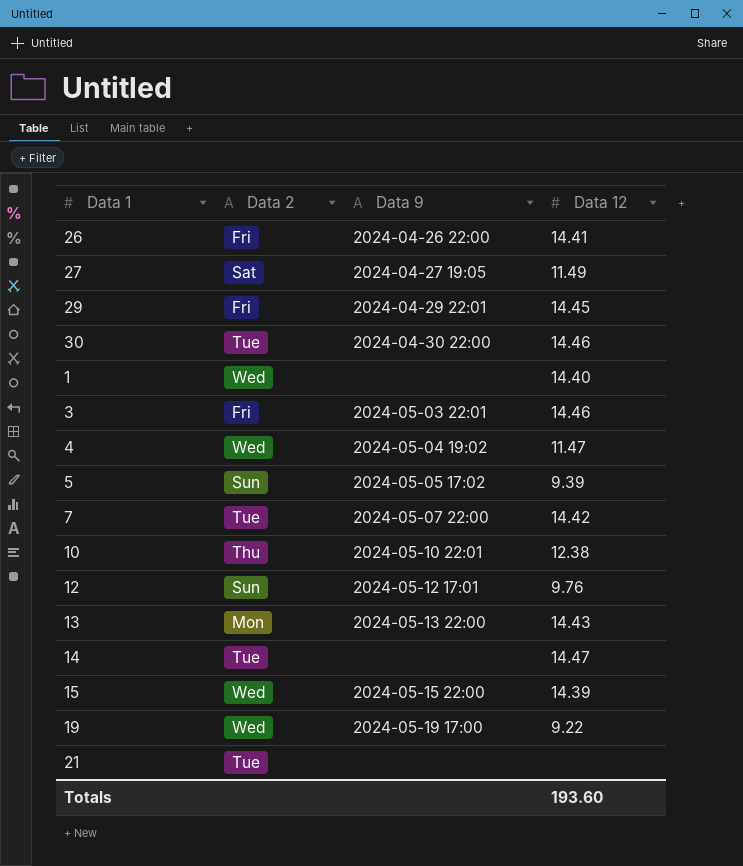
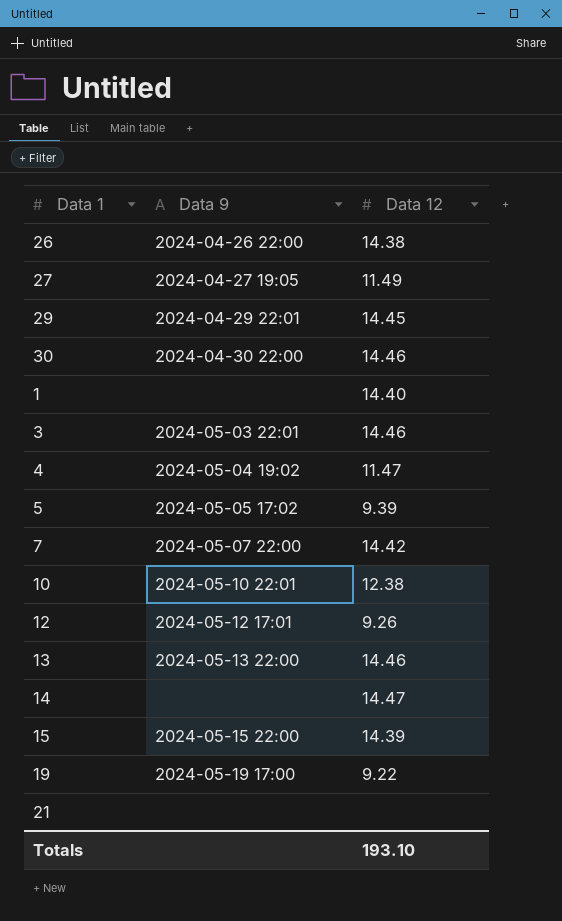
column Data 2 | position: 2 -> none
26 | Data 12: 14.41 -> 14.38
12 | Data 12: 9.76 -> 9.26
13 | Data 12: 14.43 -> 14.46
Totals | Data 12: 193.60 -> 193.10

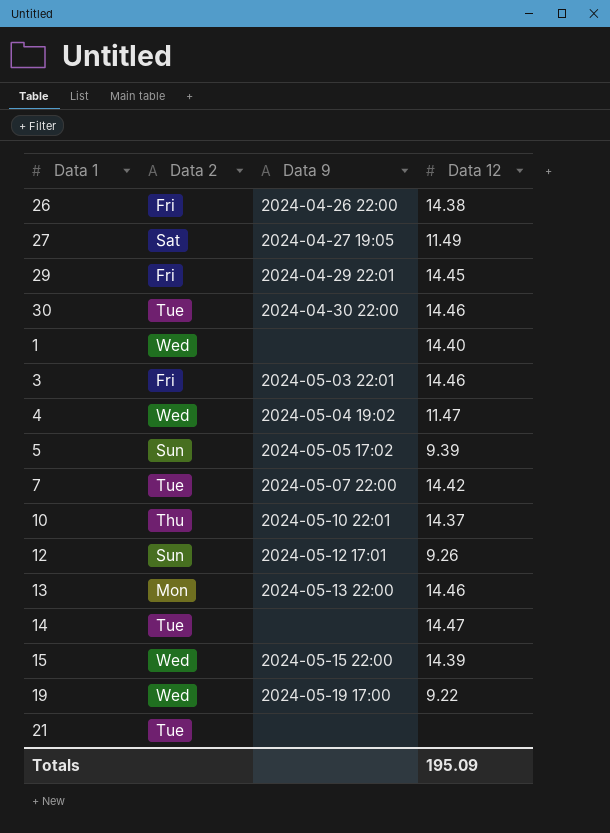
column Data 2 | position: none -> 2
10 | Data 12: 12.38 -> 14.37
Totals | Data 12: 193.10 -> 195.09

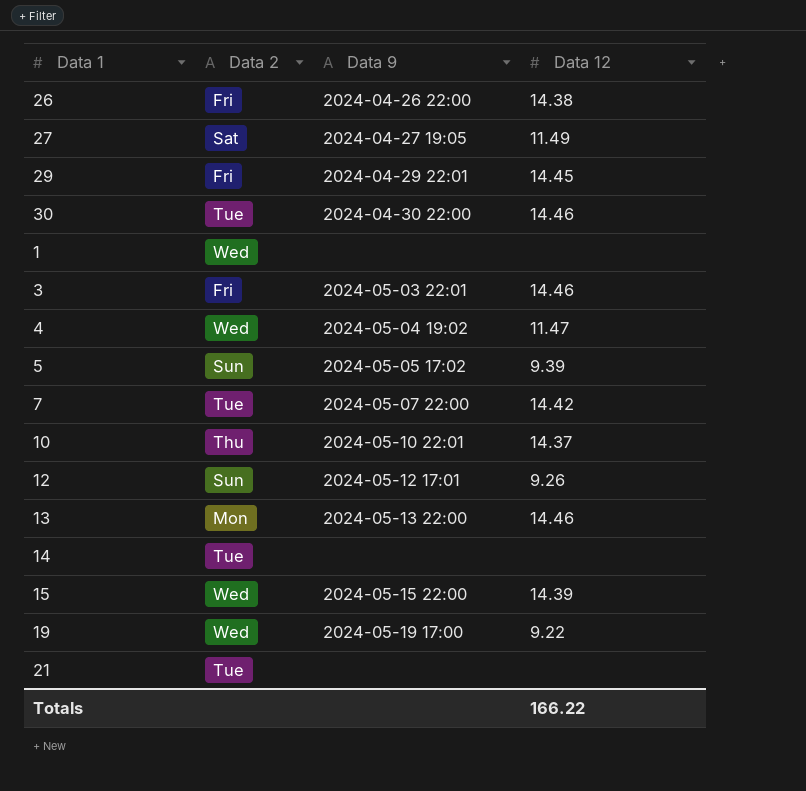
1 | Data 12: 14.40 -> none
14 | Data 12: 14.47 -> none
Totals | Data 12: 195.09 -> 166.22

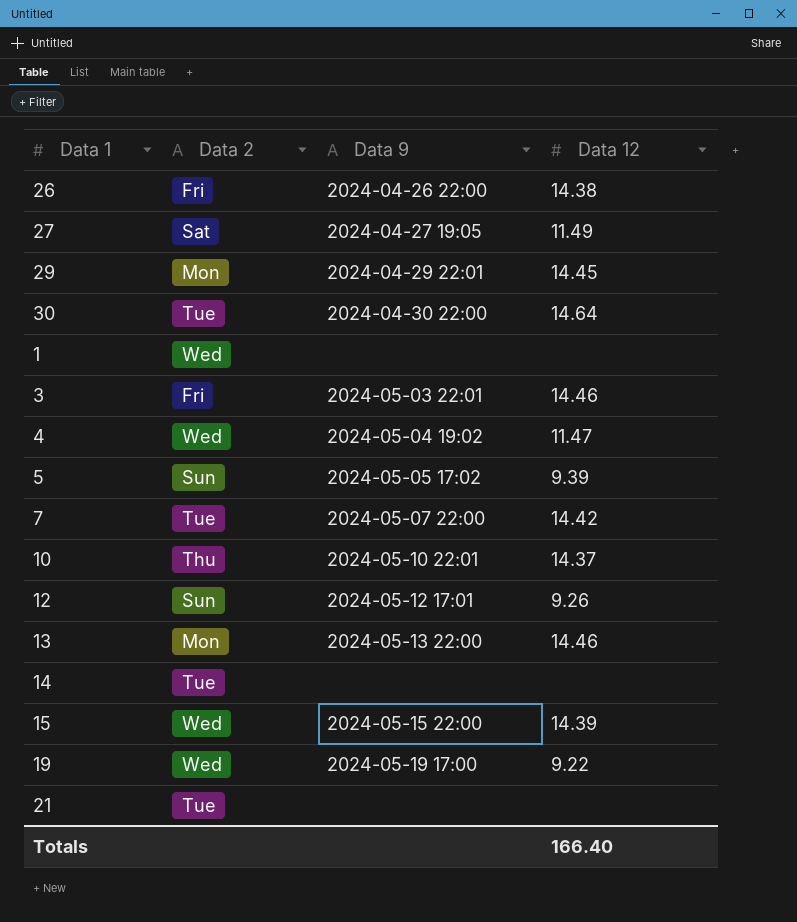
29 | Data 2: Fri -> Mon
30 | Data 12: 14.46 -> 14.64
Totals | Data 12: 166.22 -> 166.40

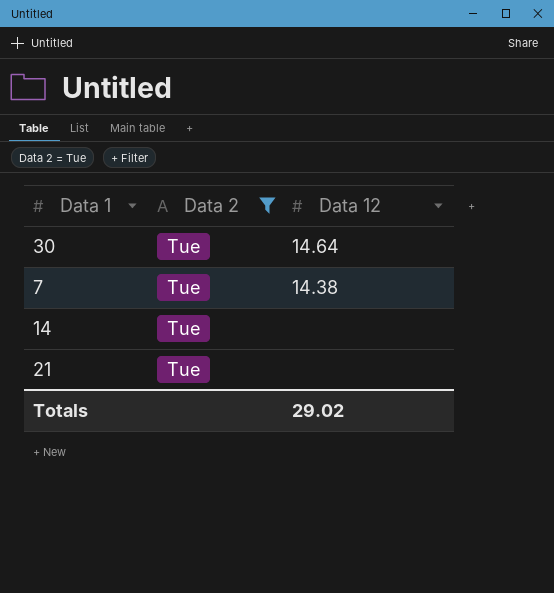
filter: none -> Data 2 = Tue
column Data 9 | position: 3 -> none
7 | Data 12: 14.42 -> 14.38
Totals | Data 12: 166.40 -> 29.02

